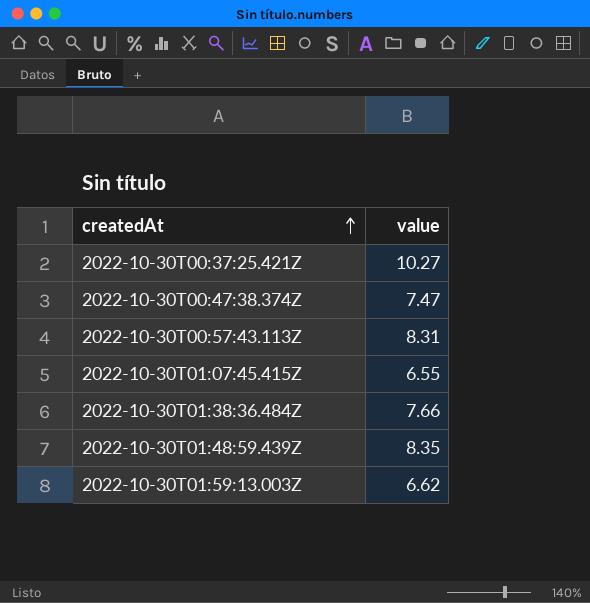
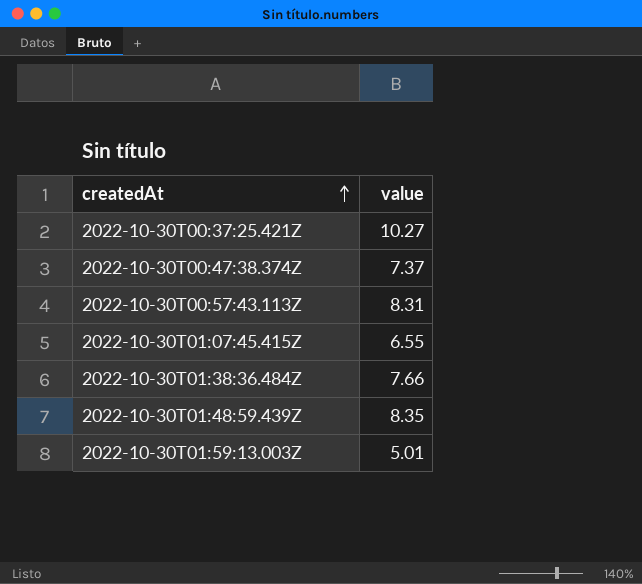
2022-10-30T00:47:38.374Z | value: 7.47 -> 7.37
2022-10-30T01:59:13.003Z | value: 6.62 -> 5.01

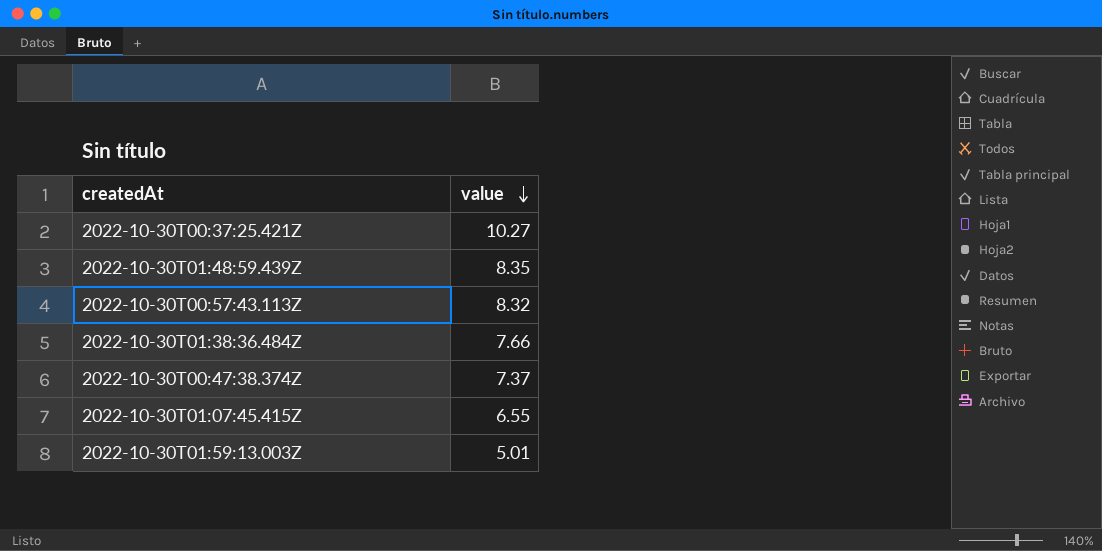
row order: createdAt ascending -> value descending
2022-10-30T00:57:43.113Z | value: 8.31 -> 8.32

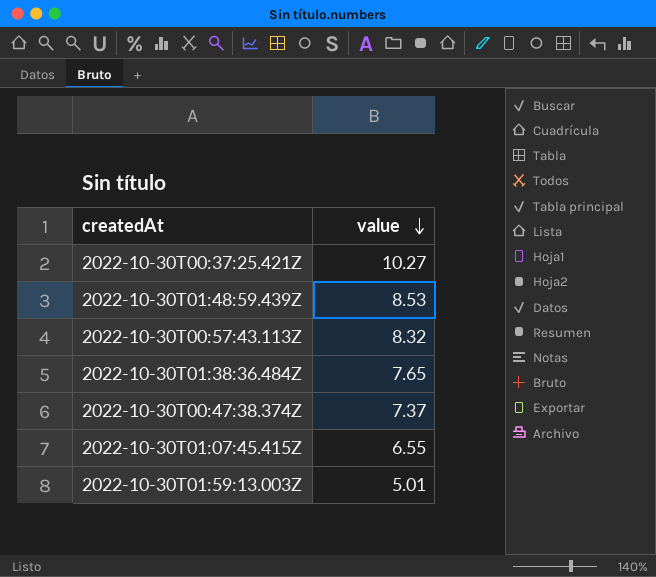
2022-10-30T01:48:59.439Z | value: 8.35 -> 8.53
2022-10-30T01:38:36.484Z | value: 7.66 -> 7.65

